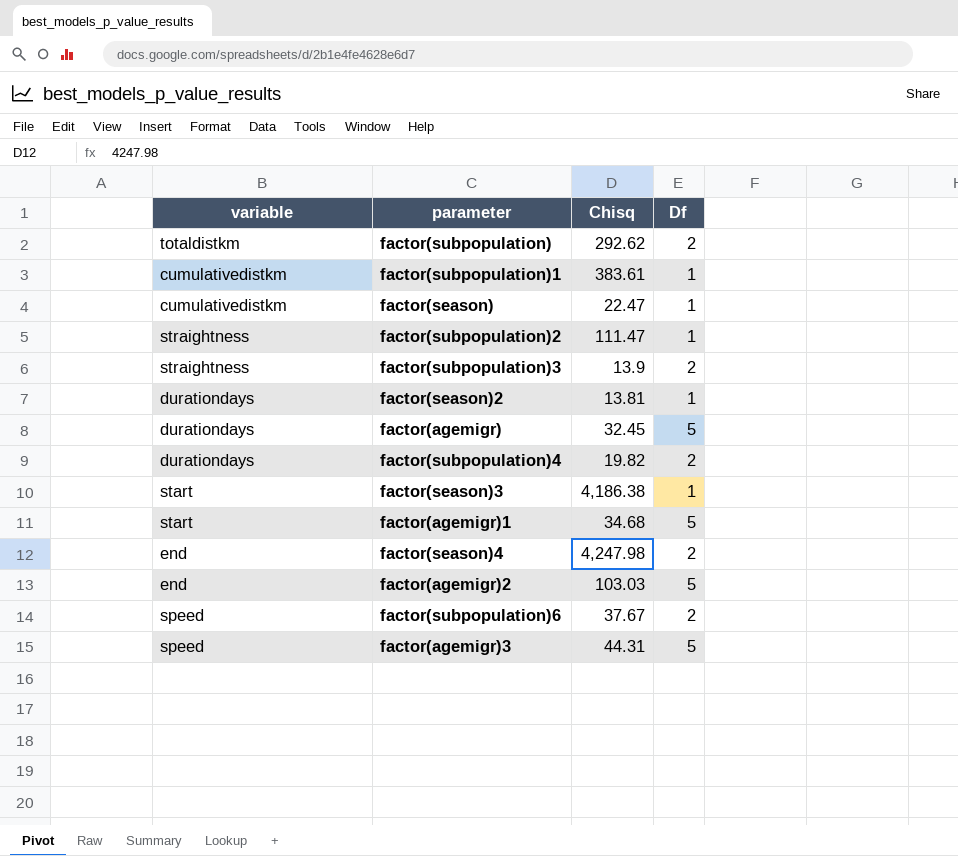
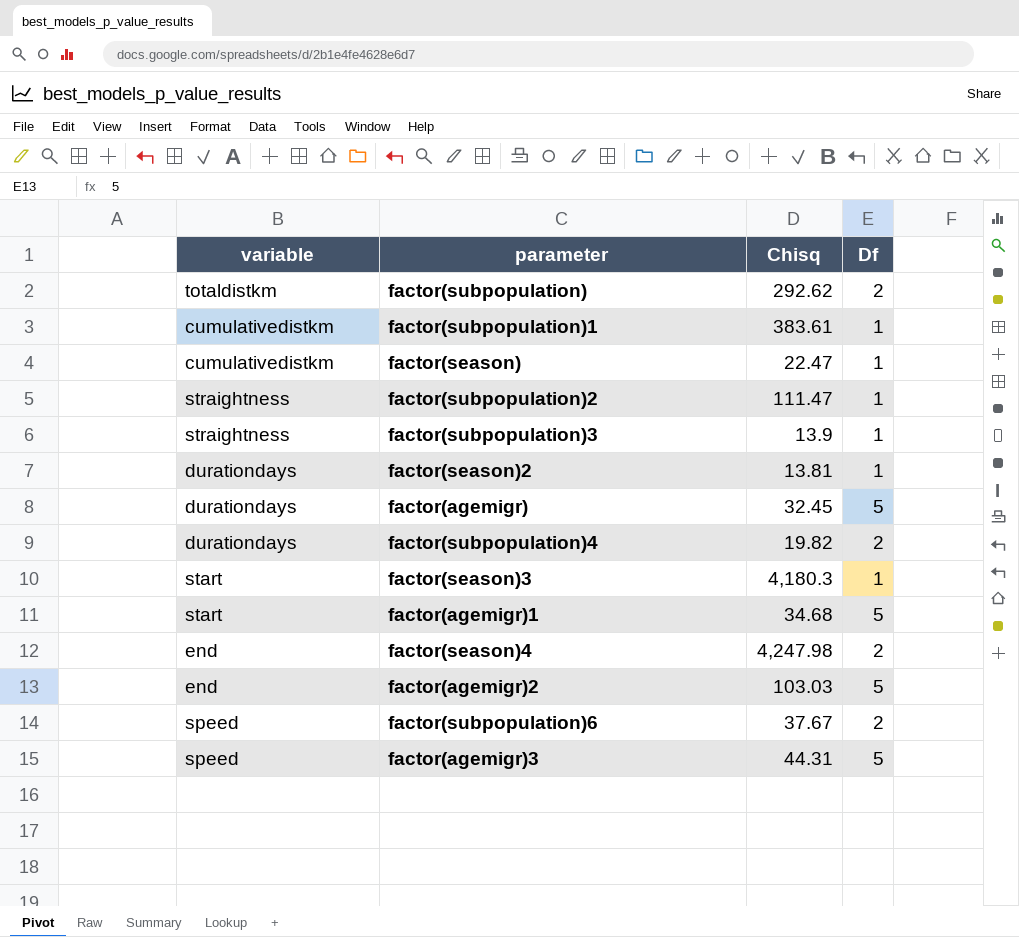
factor(subpopulation)3 | Df: 2 -> 1
factor(season)3 | Chisq: 4,186.38 -> 4,180.3

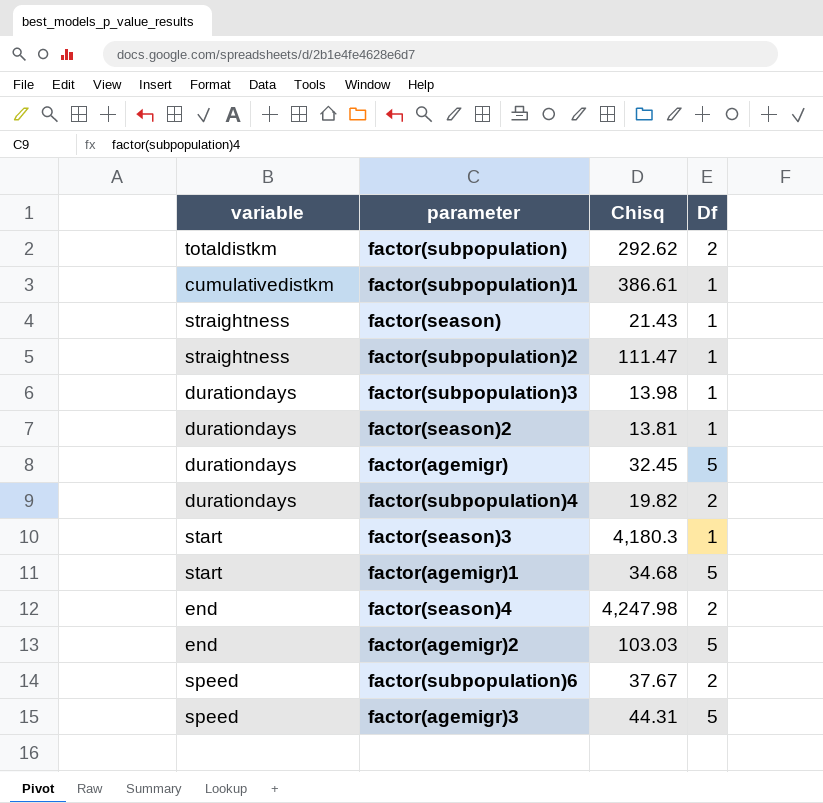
factor(subpopulation)1 | Chisq: 383.61 -> 386.61
factor(season) | variable: cumulativedistkm -> straightness
factor(season) | Chisq: 22.47 -> 21.43
factor(subpopulation)3 | variable: straightness -> durationdays
factor(subpopulation)3 | Chisq: 13.9 -> 13.98

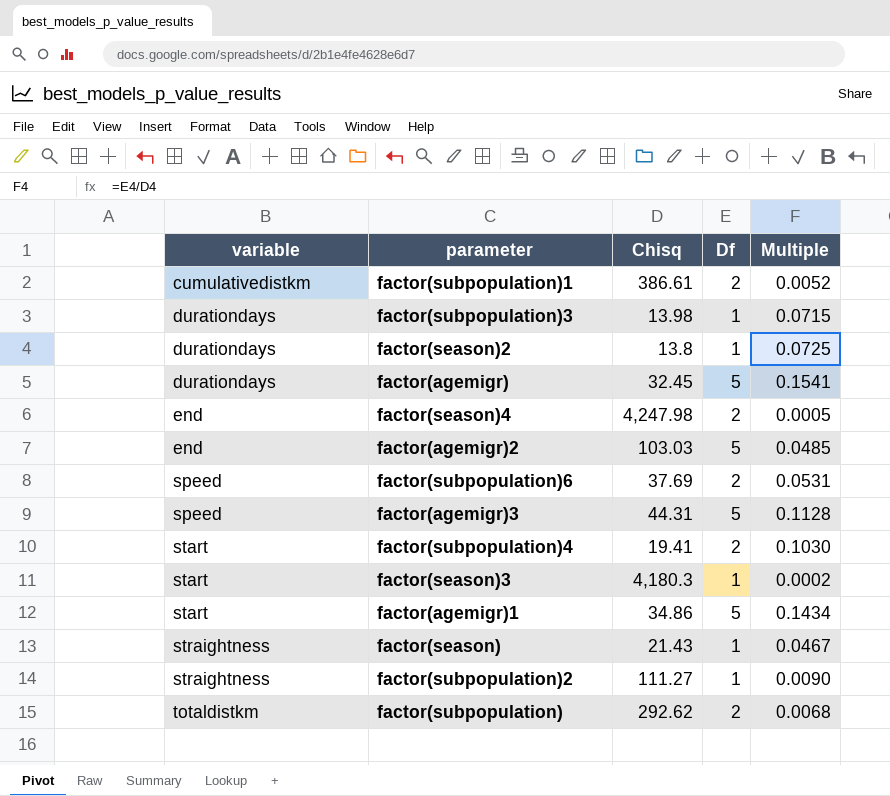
row order: none -> variable ascending
column Multiple | formula: none -> [Df] / [Chisq]
factor(subpopulation)1 | Df: 1 -> 2
factor(season)2 | Chisq: 13.81 -> 13.8
factor(subpopulation)6 | Chisq: 37.67 -> 37.69
factor(subpopulation)4 | variable: durationdays -> start
factor(subpopulation)4 | Chisq: 19.82 -> 19.41
factor(agemigr)1 | Chisq: 34.68 -> 34.86
factor(subpopulation)2 | Chisq: 111.47 -> 111.27

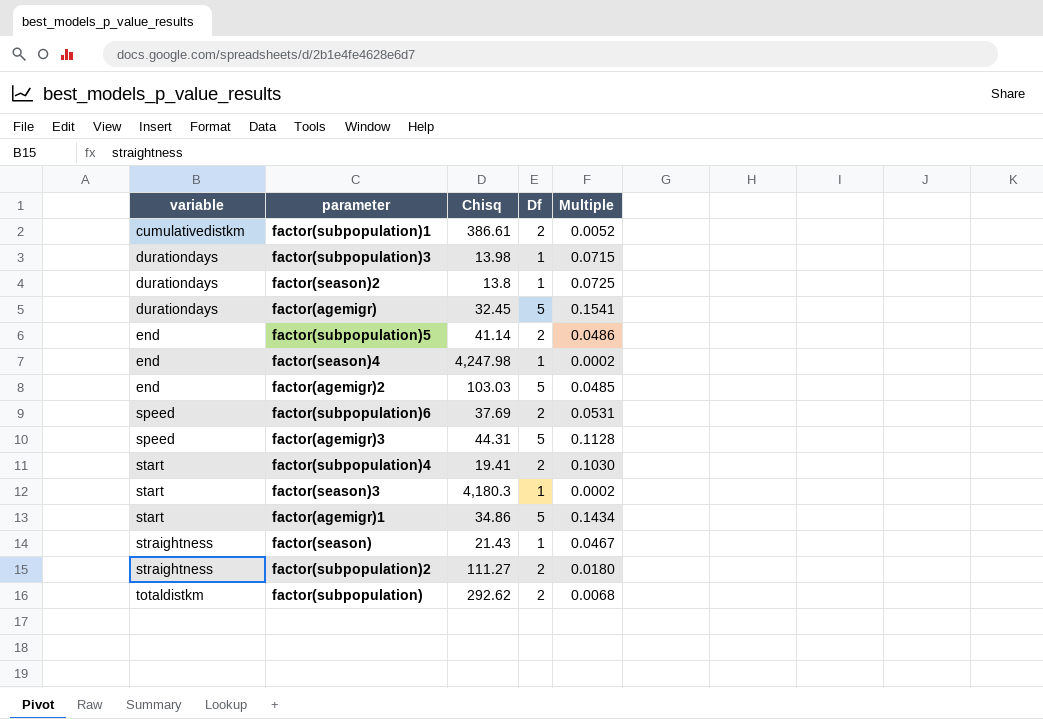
row factor(subpopulation)5: none -> end | 41.14 | 2 | 0.0486
factor(season)4 | Df: 2 -> 1
factor(season)4 | Multiple: 0.0005 -> 0.0002
factor(subpopulation)2 | Df: 1 -> 2
factor(subpopulation)2 | Multiple: 0.0090 -> 0.0180

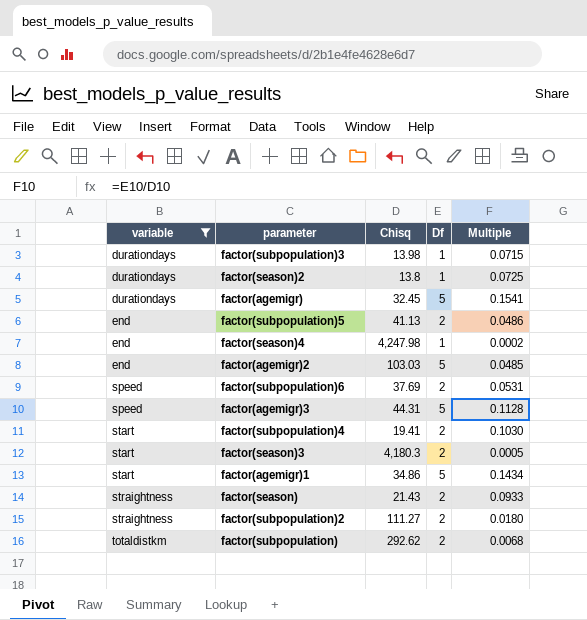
filter: none -> variable != cumulativedistkm
factor(subpopulation)5 | Chisq: 41.14 -> 41.13
factor(season)3 | Df: 1 -> 2
factor(season)3 | Multiple: 0.0002 -> 0.0005
factor(season) | Df: 1 -> 2
factor(season) | Multiple: 0.0467 -> 0.0933

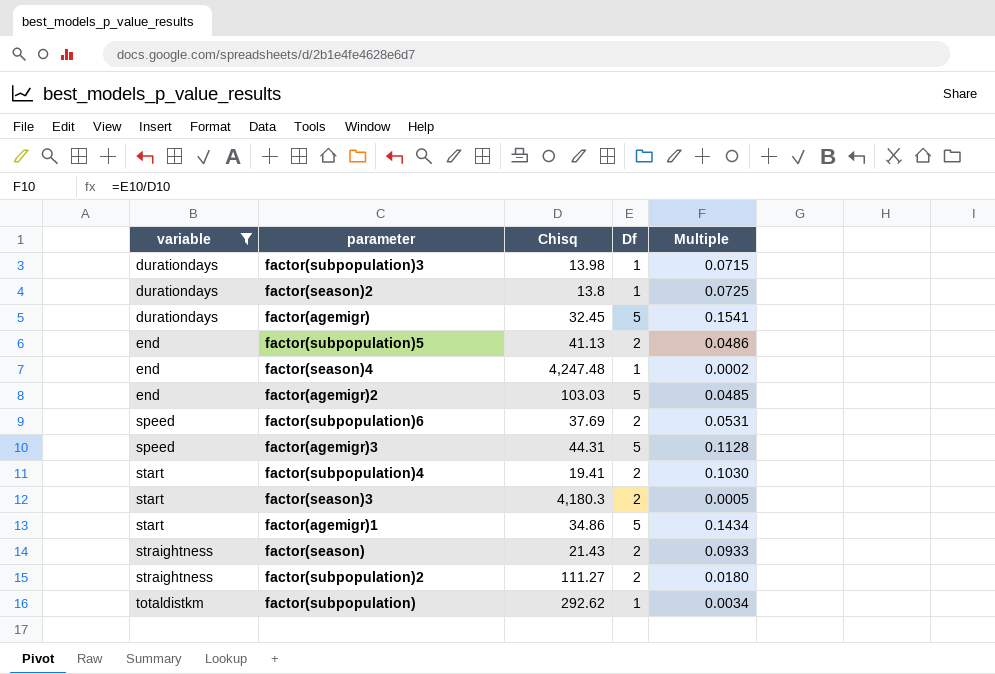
factor(season)4 | Chisq: 4,247.98 -> 4,247.48
factor(subpopulation) | Df: 2 -> 1
factor(subpopulation) | Multiple: 0.0068 -> 0.0034

